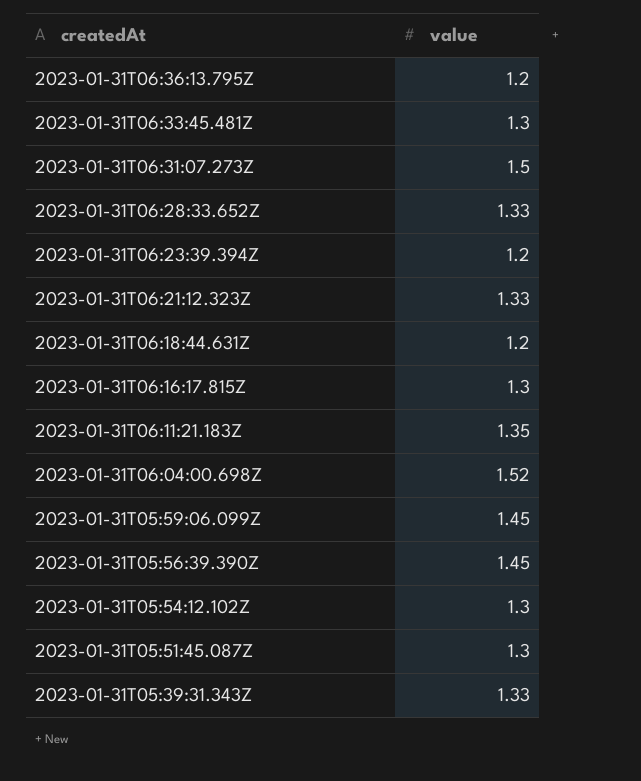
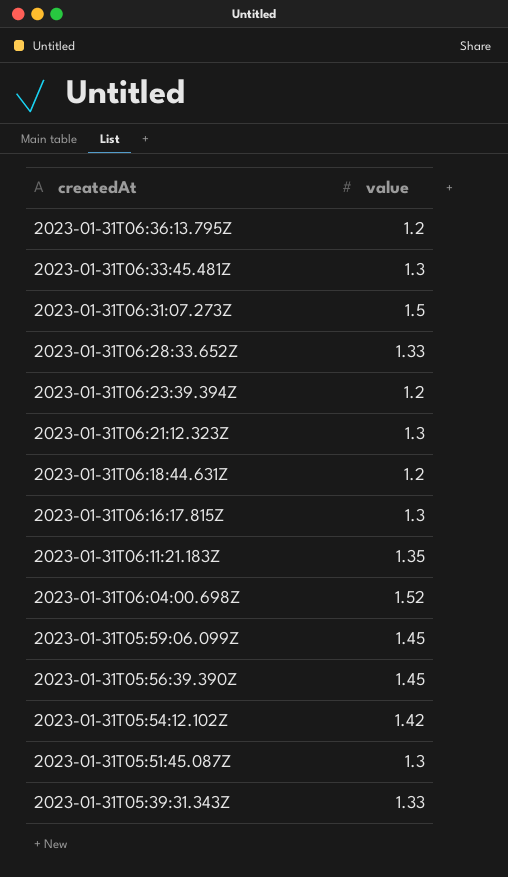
2023-01-31T06:21:12.323Z | value: 1.33 -> 1.3
2023-01-31T05:54:12.102Z | value: 1.3 -> 1.42

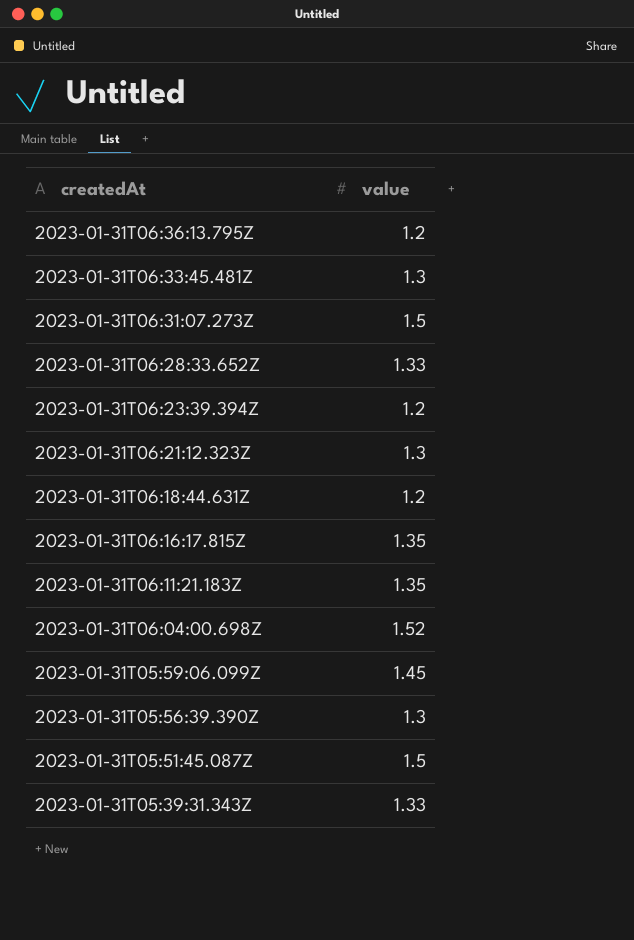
row 2023-01-31T05:54:12.102Z: 1.42 -> none
2023-01-31T06:16:17.815Z | value: 1.3 -> 1.35
2023-01-31T05:56:39.390Z | value: 1.45 -> 1.3
2023-01-31T05:51:45.087Z | value: 1.3 -> 1.5

